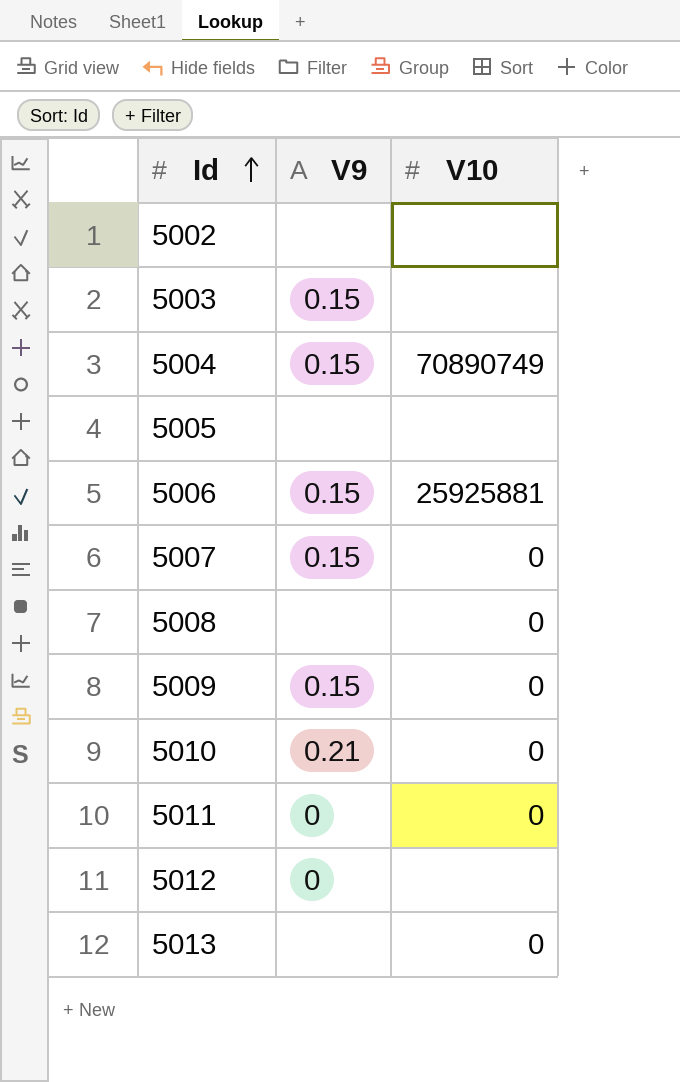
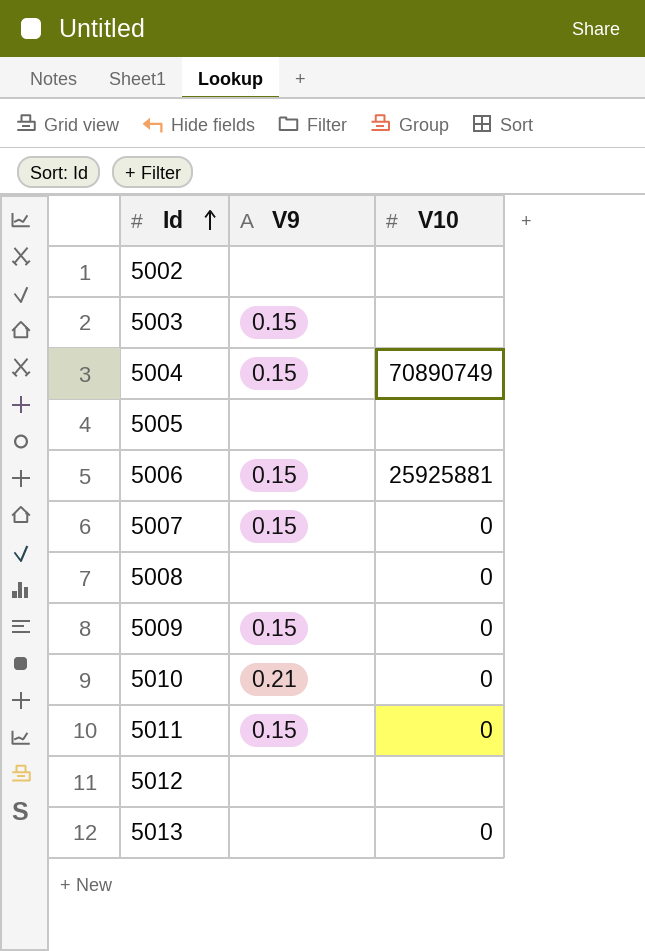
5011 | V9: 0 -> 0.15
5012 | V9: 0 -> none

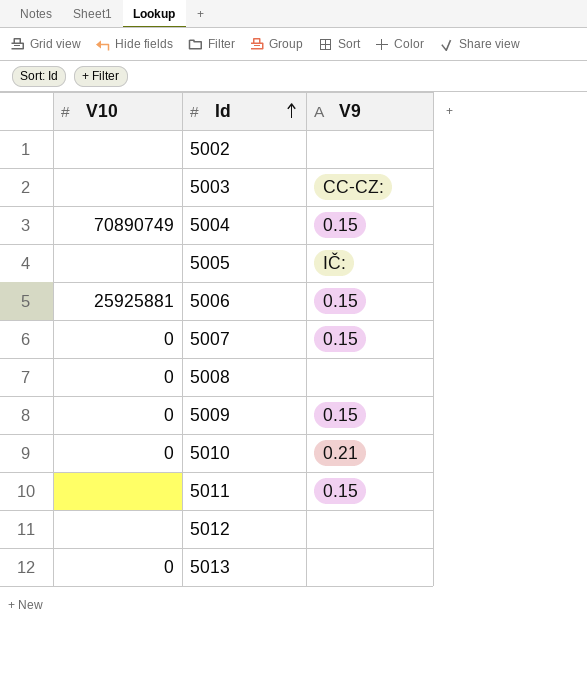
column V10 | position: 3 -> 1
5003 | V9: 0.15 -> CC-CZ:
5005 | V9: none -> IČ:
5011 | V10: 0 -> none

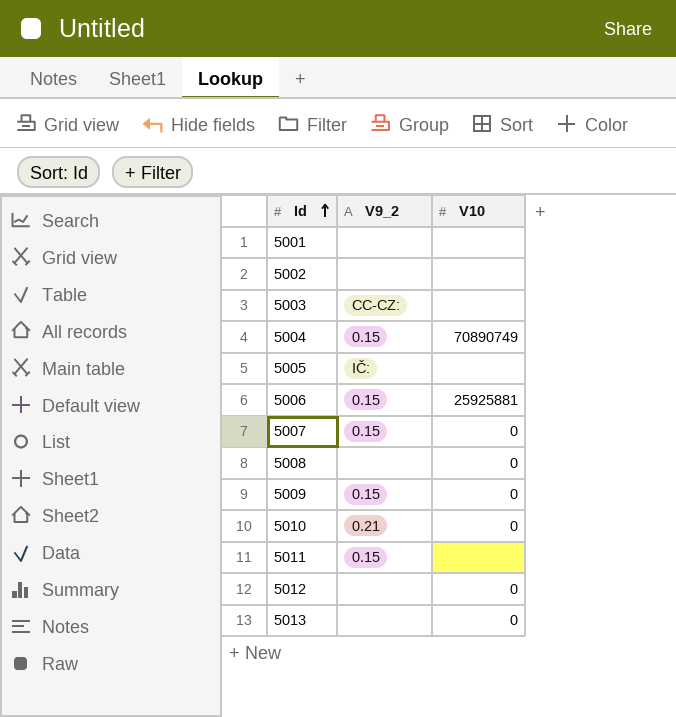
column name: V9 -> V9_2
column V10 | position: 1 -> 3
row 5001: none -> none | none
5012 | V10: none -> 0

